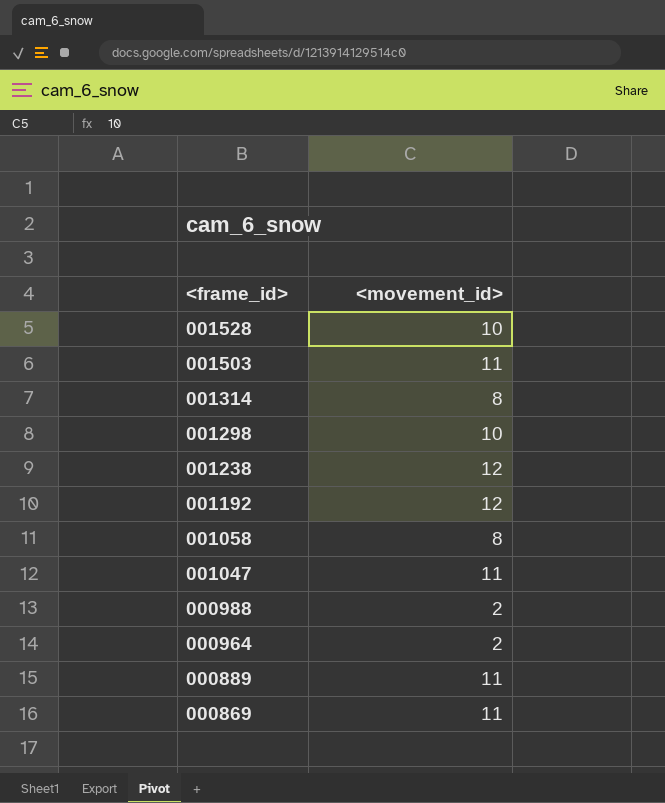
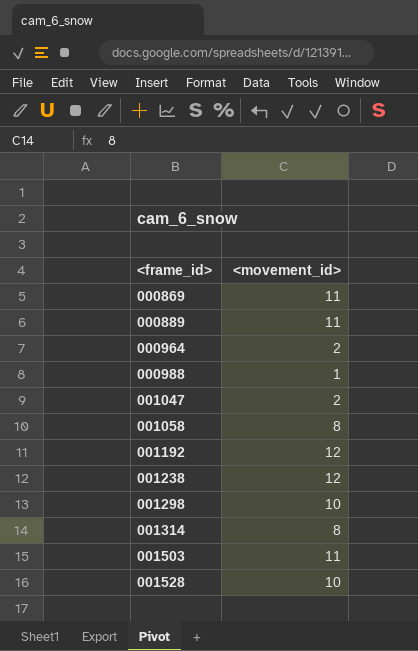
row order: <frame_id> descending -> <frame_id> ascending
000988 | <movement_id>: 2 -> 1
001047 | <movement_id>: 11 -> 2

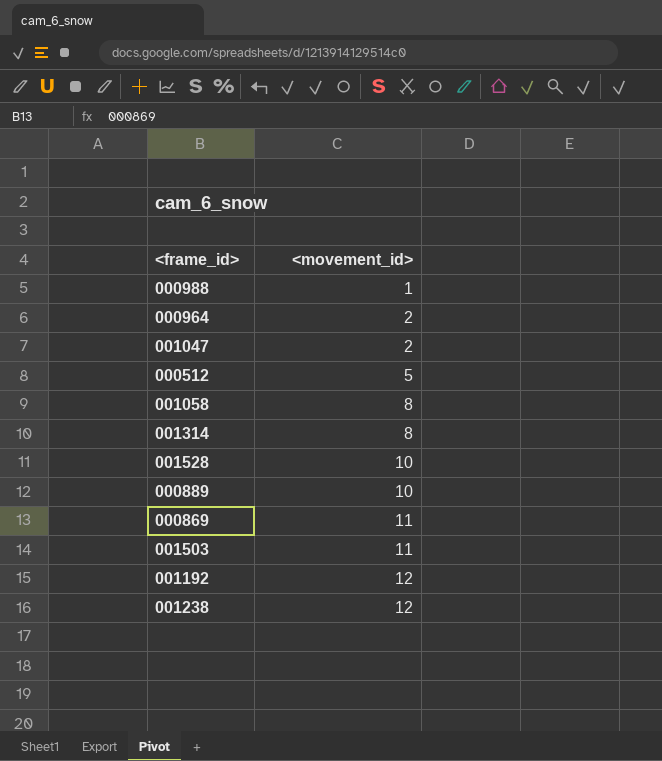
row order: <frame_id> ascending -> <movement_id> ascending
row 001298: 10 -> none
row 000512: none -> 5
000889 | <movement_id>: 11 -> 10

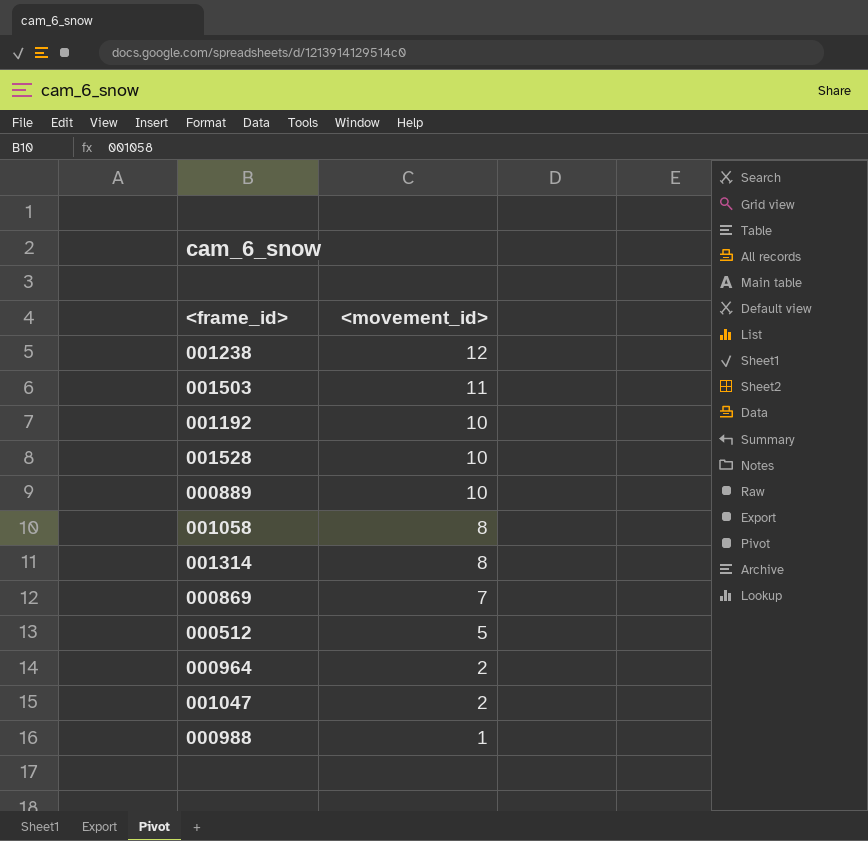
row order: <movement_id> ascending -> <movement_id> descending
001192 | <movement_id>: 12 -> 10
000869 | <movement_id>: 11 -> 7

